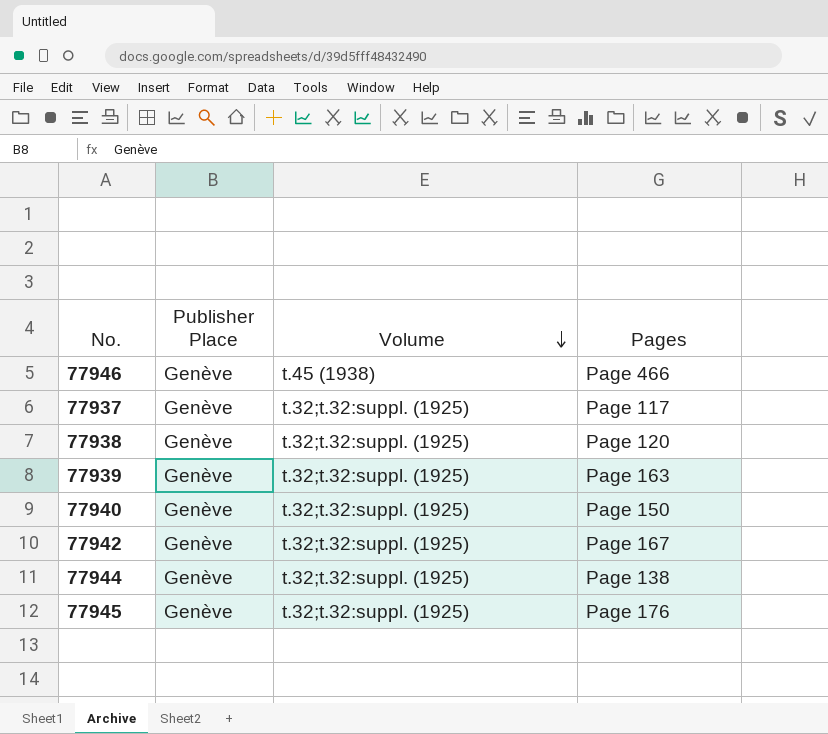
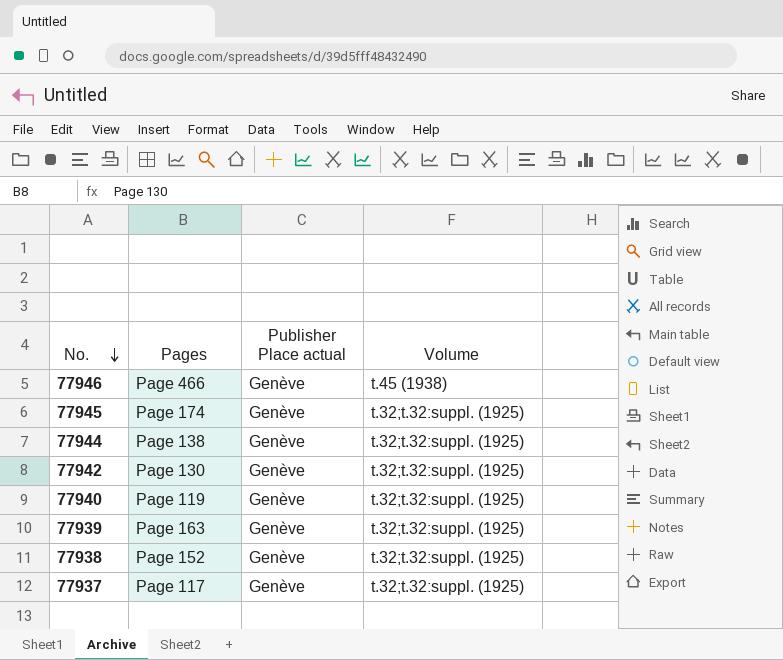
row order: Volume descending -> No. descending
column Pages | position: 4 -> 2
column name: Publisher Place -> Publisher Place actual
77945 | Pages: Page 176 -> Page 174
77942 | Pages: Page 167 -> Page 130
77940 | Pages: Page 150 -> Page 119
77938 | Pages: Page 120 -> Page 152

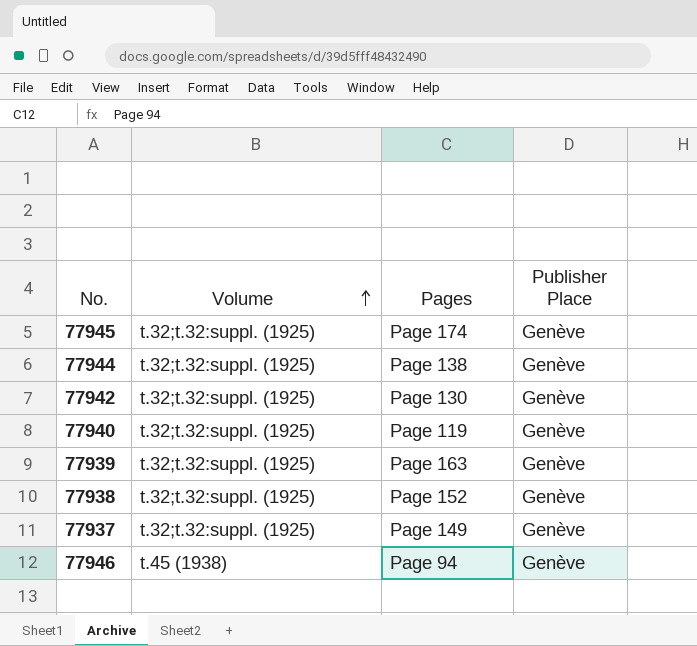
row order: No. descending -> Volume ascending
column Volume | position: 4 -> 2
column name: Publisher Place actual -> Publisher Place
77937 | Pages: Page 117 -> Page 149
77946 | Pages: Page 466 -> Page 94

